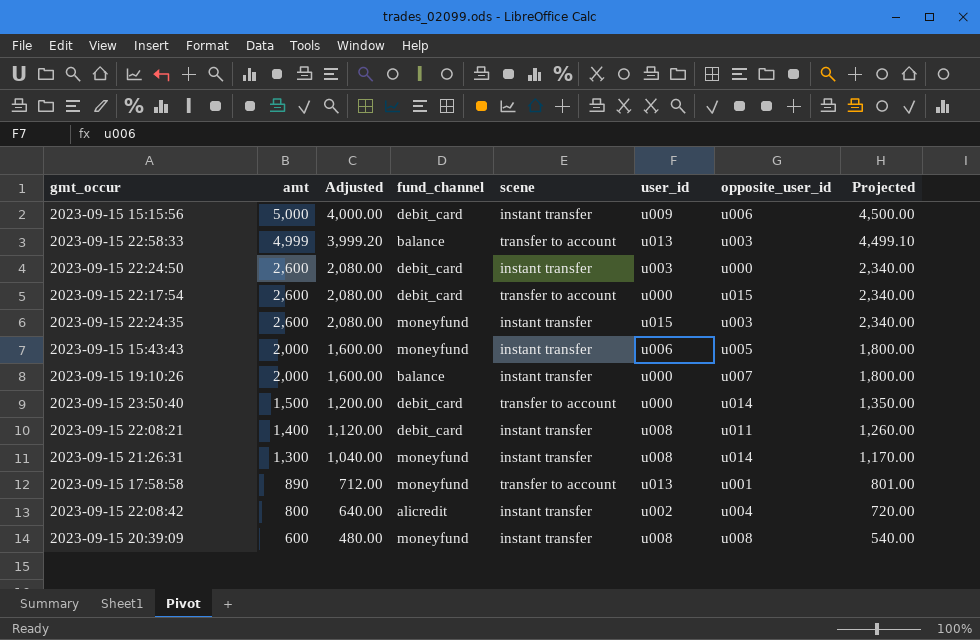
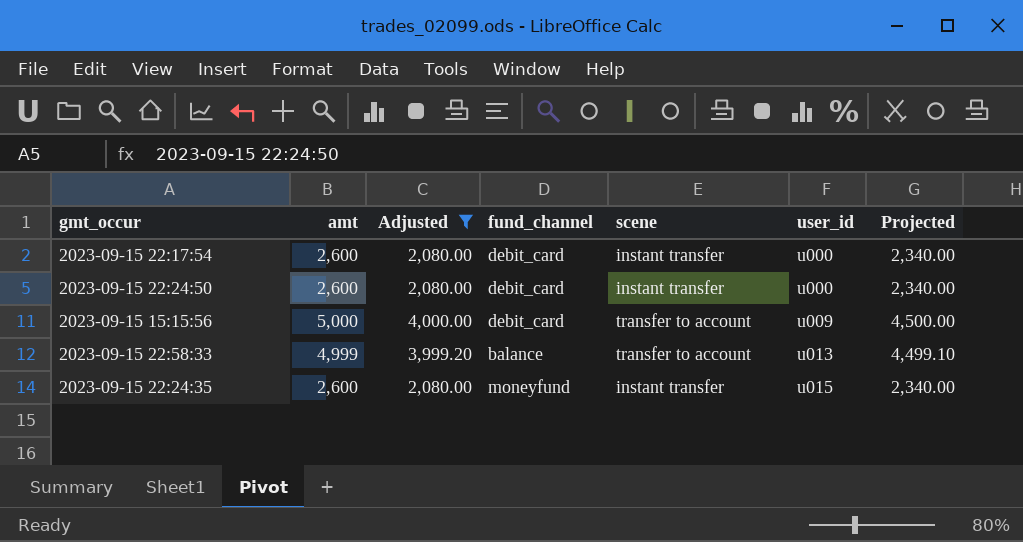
filter: none -> Adjusted >= 2,080.00
row order: amt descending -> user_id ascending
column opposite_user_id | position: 7 -> none
2023-09-15 22:17:54 | scene: transfer to account -> instant transfer
2023-09-15 22:24:50 | user_id: u003 -> u000
2023-09-15 15:15:56 | scene: instant transfer -> transfer to account

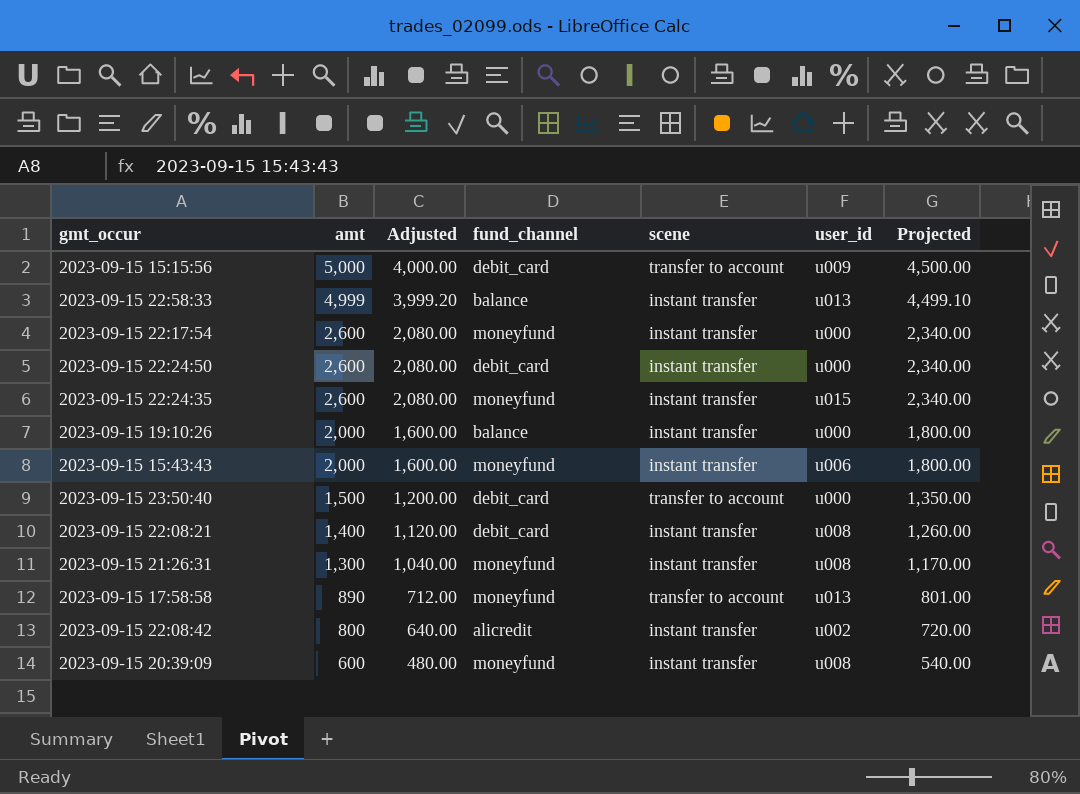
filter: Adjusted >= 2,080.00 -> none
row order: user_id ascending -> amt descending
2023-09-15 22:58:33 | scene: transfer to account -> instant transfer
2023-09-15 22:17:54 | fund_channel: debit_card -> moneyfund

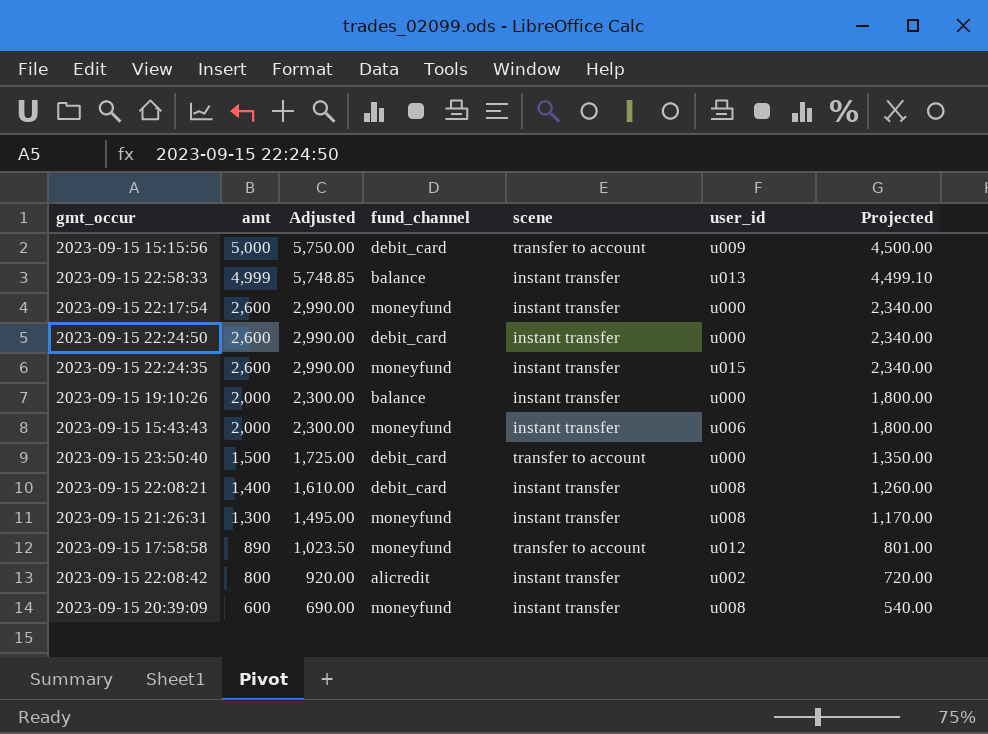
column Adjusted | formula: [amt] * 0.8 -> [amt] * 1.15
2023-09-15 17:58:58 | user_id: u013 -> u012

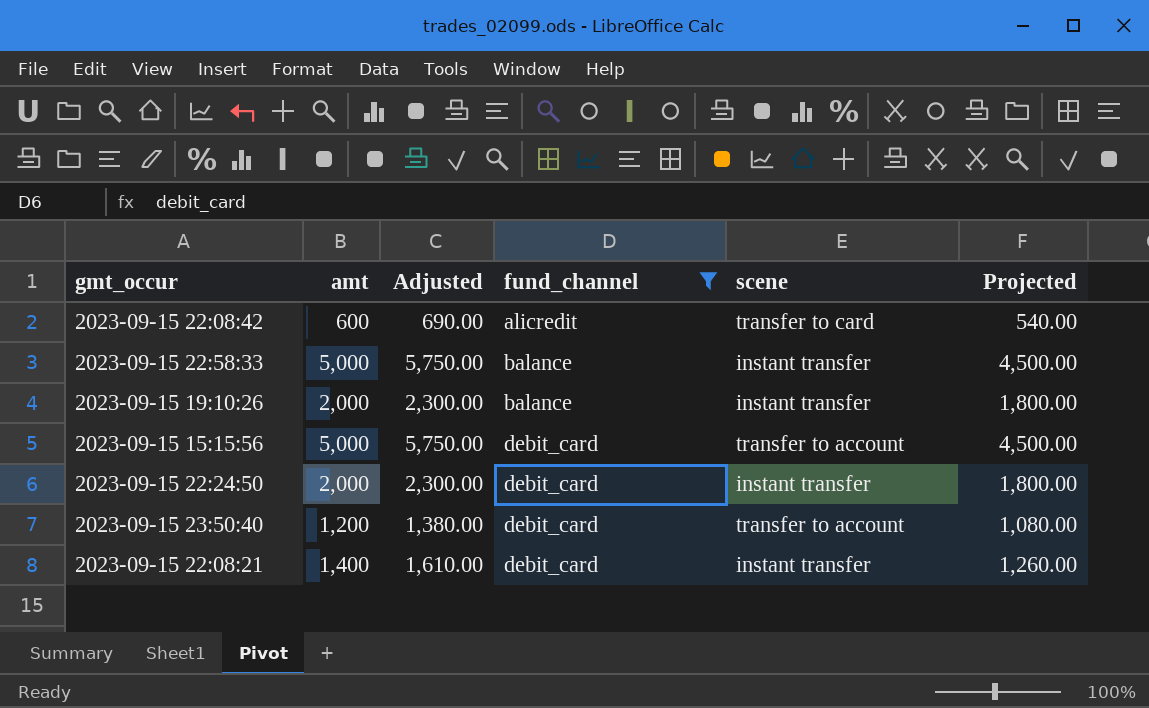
filter: none -> fund_channel != moneyfund
row order: amt descending -> fund_channel ascending
column user_id | position: 6 -> none
2023-09-15 22:08:42 | amt: 800 -> 600
2023-09-15 22:08:42 | Adjusted: 920.00 -> 690.00
2023-09-15 22:08:42 | scene: instant transfer -> transfer to card
2023-09-15 22:08:42 | Projected: 720.00 -> 540.00
2023-09-15 22:58:33 | amt: 4,999 -> 5,000
2023-09-15 22:58:33 | Adjusted: 5,748.85 -> 5,750.00
2023-09-15 22:58:33 | Projected: 4,499.10 -> 4,500.00
2023-09-15 22:24:50 | amt: 2,600 -> 2,000
2023-09-15 22:24:50 | Adjusted: 2,990.00 -> 2,300.00
2023-09-15 22:24:50 | Projected: 2,340.00 -> 1,800.00
2023-09-15 23:50:40 | amt: 1,500 -> 1,200
2023-09-15 23:50:40 | Adjusted: 1,725.00 -> 1,380.00
2023-09-15 23:50:40 | Projected: 1,350.00 -> 1,080.00

